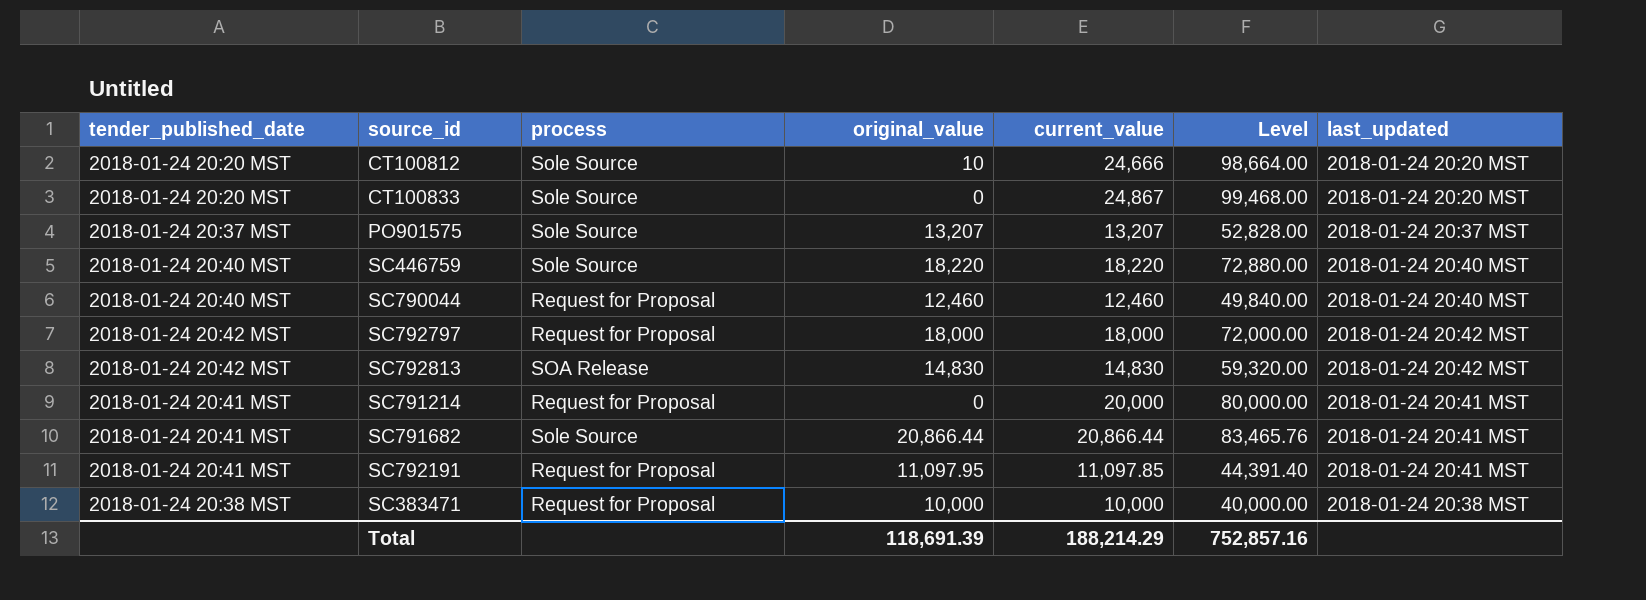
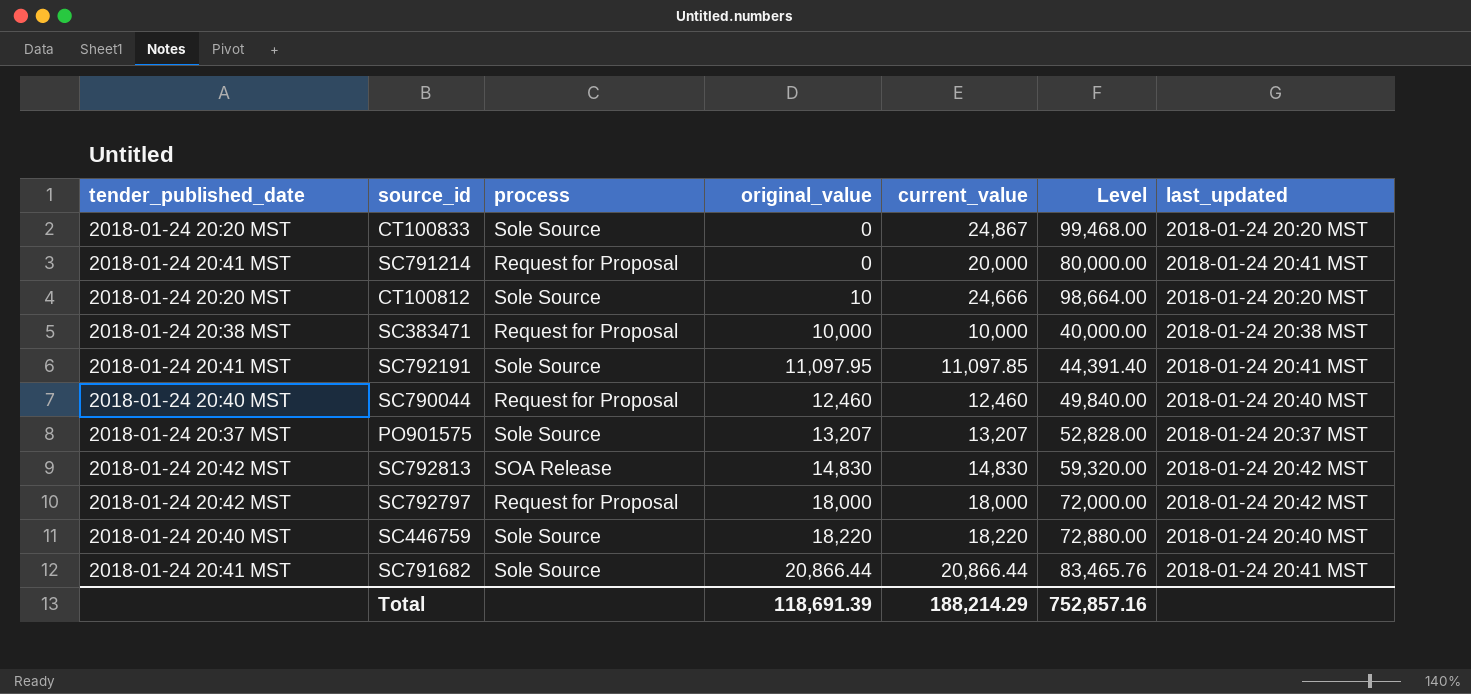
row order: none -> original_value ascending
SC792191 | process: Request for Proposal -> Sole Source

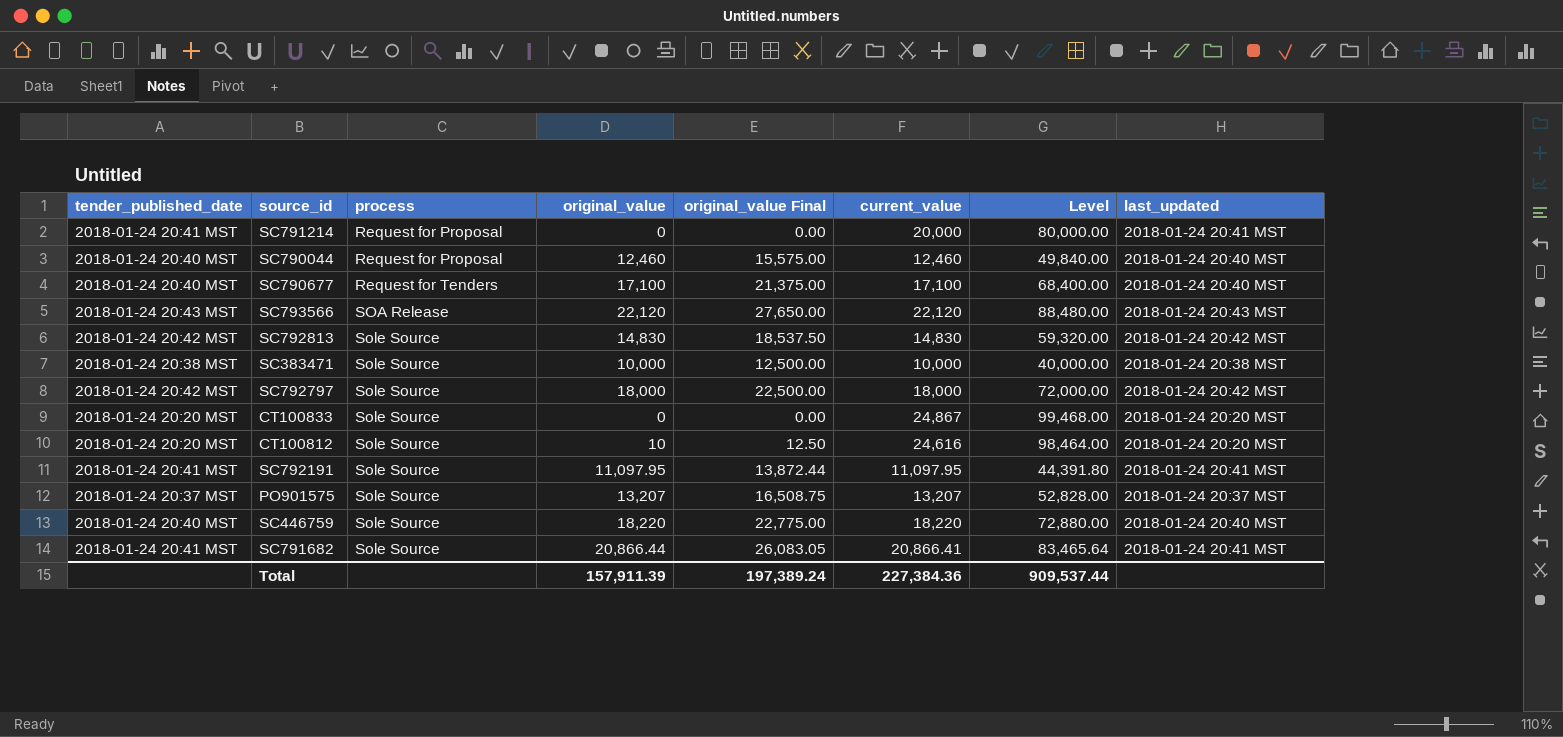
row order: original_value ascending -> process ascending
column original_value Final | formula: none -> [original_value] * 1.25
row SC790677: none -> 2018-01-24 20:40 MST | Request for Tenders | 17,100 | 21,375.00 | 17,100 | 68,400.00 | 2018-01-24 20:40 MST
row SC793566: none -> 2018-01-24 20:43 MST | SOA Release | 22,120 | 27,650.00 | 22,120 | 88,480.00 | 2018-01-24 20:43 MST
SC792813 | process: SOA Release -> Sole Source
SC383471 | process: Request for Proposal -> Sole Source
SC792797 | process: Request for Proposal -> Sole Source
CT100812 | current_value: 24,666 -> 24,616
CT100812 | Level: 98,664.00 -> 98,464.00
SC792191 | current_value: 11,097.85 -> 11,097.95
SC792191 | Level: 44,391.40 -> 44,391.80
SC791682 | current_value: 20,866.44 -> 20,866.41
SC791682 | Level: 83,465.76 -> 83,465.64
Total | original_value: 118,691.39 -> 157,911.39
Total | current_value: 188,214.29 -> 227,384.36
Total | Level: 752,857.16 -> 909,537.44

